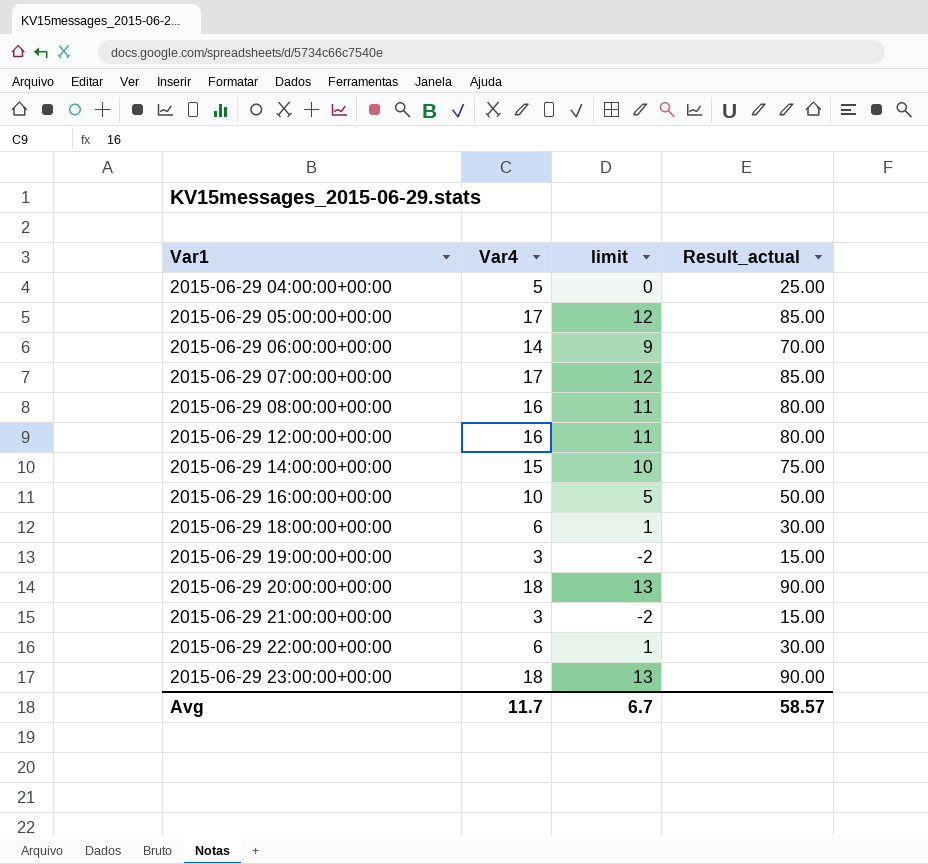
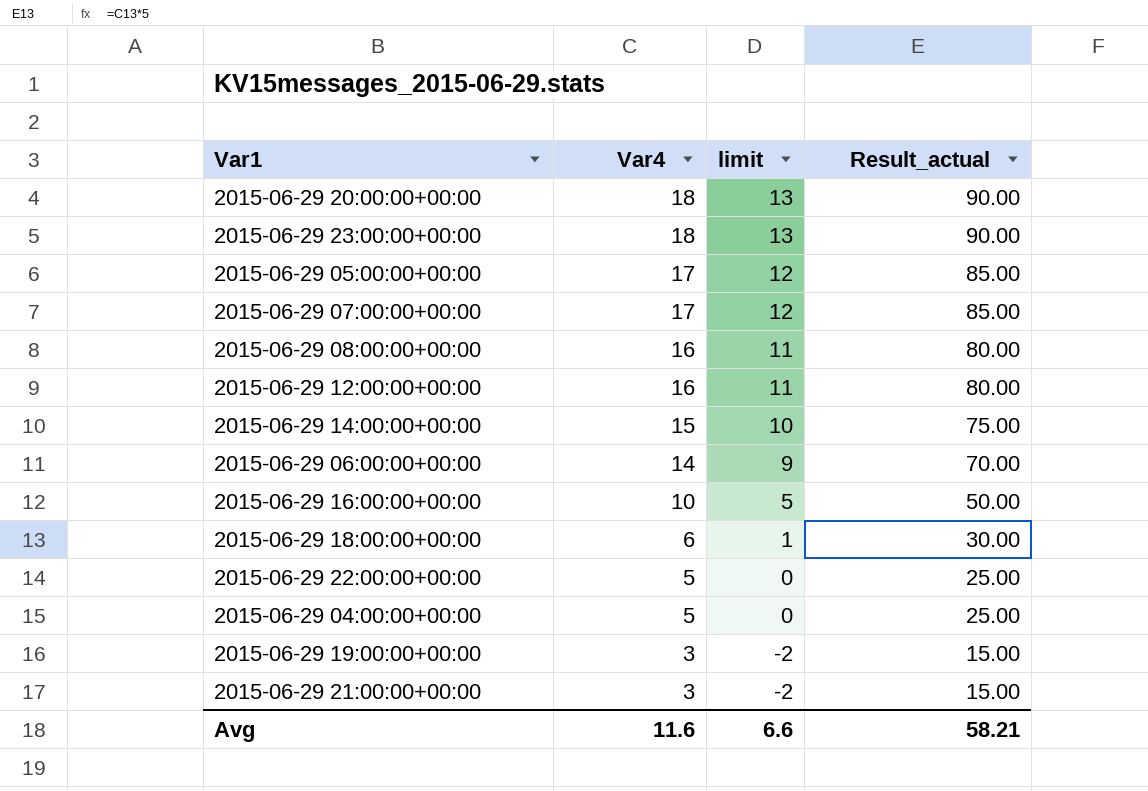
row order: Var1 ascending -> Var4 descending
2015-06-29 22:00:00+00:00 | Var4: 6 -> 5
2015-06-29 22:00:00+00:00 | limit: 1 -> 0
2015-06-29 22:00:00+00:00 | Result_actual: 30.00 -> 25.00
Avg | Var4: 11.7 -> 11.6
Avg | limit: 6.7 -> 6.6
Avg | Result_actual: 58.57 -> 58.21

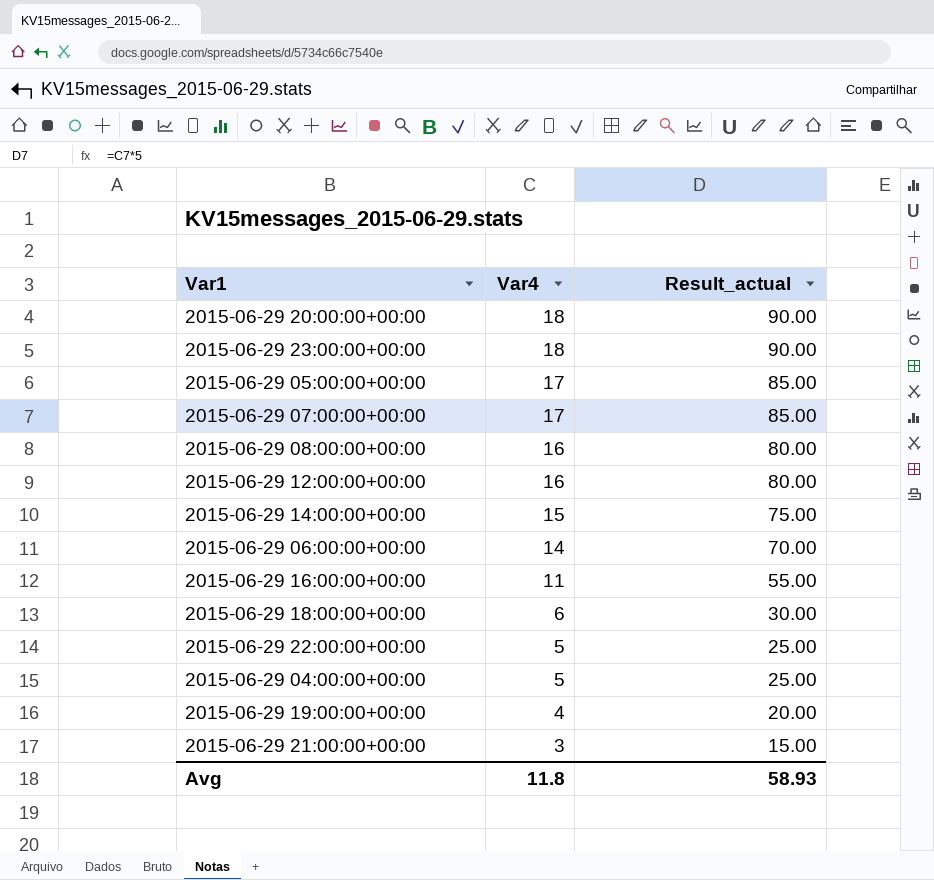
column limit | formula: [Var4] - 5 -> none
2015-06-29 16:00:00+00:00 | Var4: 10 -> 11
2015-06-29 16:00:00+00:00 | Result_actual: 50.00 -> 55.00
2015-06-29 19:00:00+00:00 | Var4: 3 -> 4
2015-06-29 19:00:00+00:00 | Result_actual: 15.00 -> 20.00
Avg | Var4: 11.6 -> 11.8
Avg | Result_actual: 58.21 -> 58.93

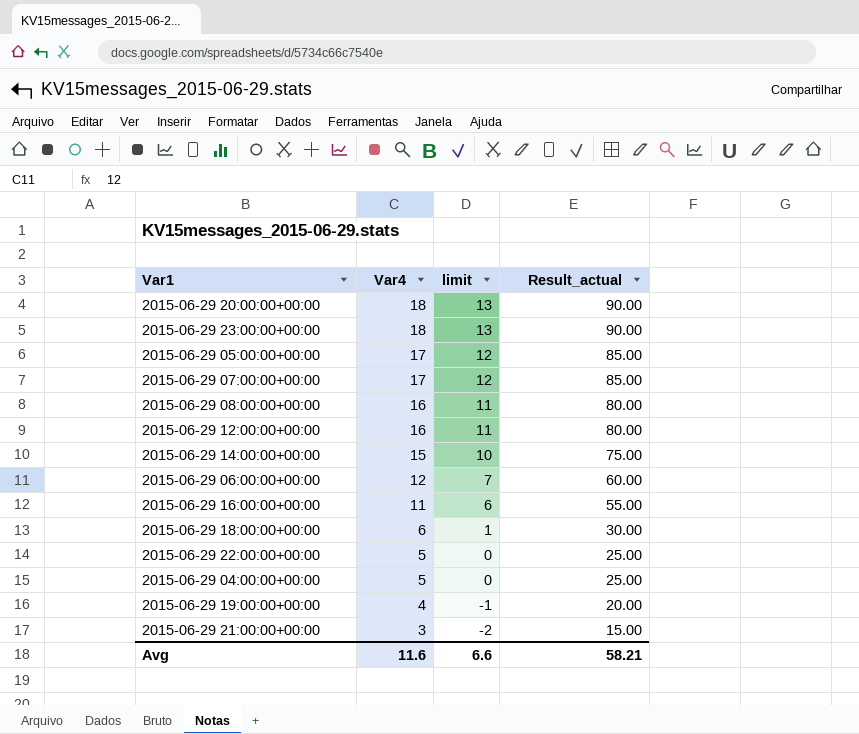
column limit | formula: none -> [Var4] - 5
2015-06-29 06:00:00+00:00 | Var4: 14 -> 12
2015-06-29 06:00:00+00:00 | Result_actual: 70.00 -> 60.00
Avg | Var4: 11.8 -> 11.6
Avg | Result_actual: 58.93 -> 58.21

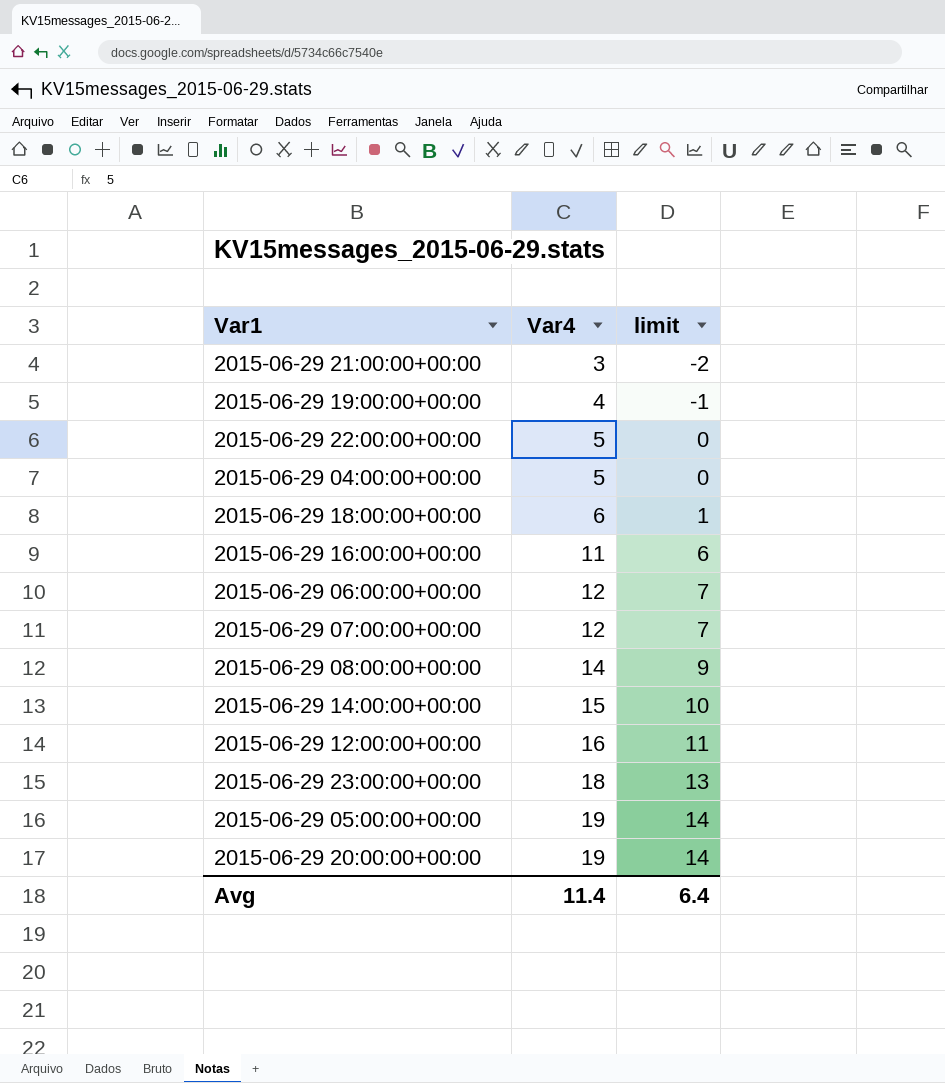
row order: Var4 descending -> Var4 ascending
column Result_actual | formula: [Var4] * 5 -> none
2015-06-29 07:00:00+00:00 | Var4: 17 -> 12
2015-06-29 07:00:00+00:00 | limit: 12 -> 7
2015-06-29 08:00:00+00:00 | Var4: 16 -> 14
2015-06-29 08:00:00+00:00 | limit: 11 -> 9
2015-06-29 05:00:00+00:00 | Var4: 17 -> 19
2015-06-29 05:00:00+00:00 | limit: 12 -> 14
2015-06-29 20:00:00+00:00 | Var4: 18 -> 19
2015-06-29 20:00:00+00:00 | limit: 13 -> 14
Avg | Var4: 11.6 -> 11.4
Avg | limit: 6.6 -> 6.4

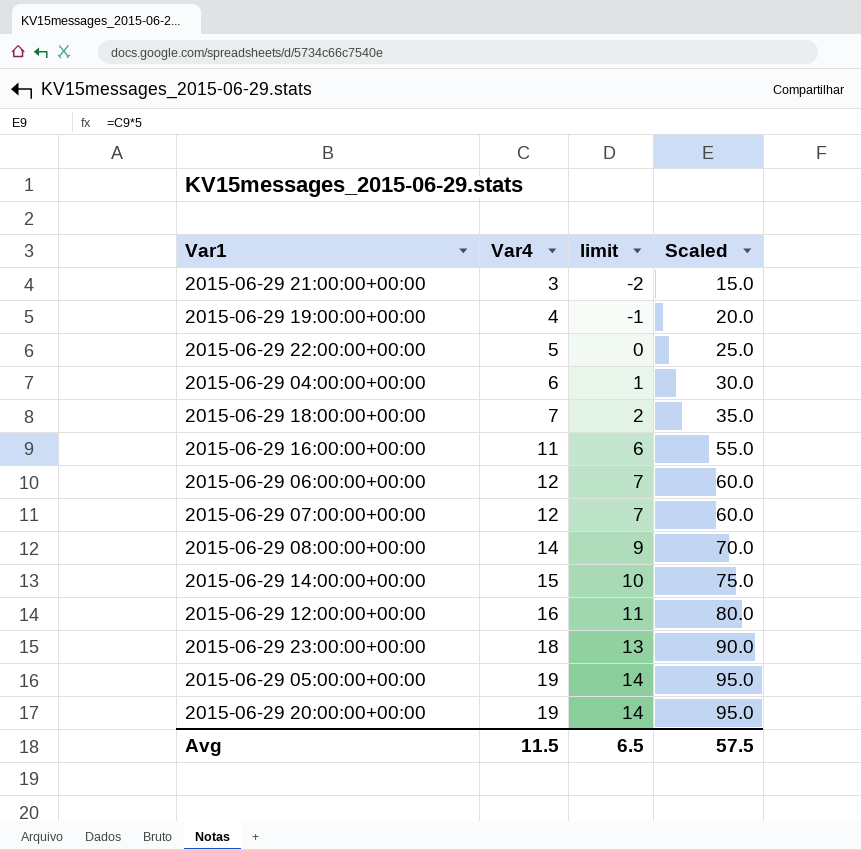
column Scaled | formula: none -> [Var4] * 5
2015-06-29 04:00:00+00:00 | Var4: 5 -> 6
2015-06-29 04:00:00+00:00 | limit: 0 -> 1
2015-06-29 18:00:00+00:00 | Var4: 6 -> 7
2015-06-29 18:00:00+00:00 | limit: 1 -> 2
Avg | Var4: 11.4 -> 11.5
Avg | limit: 6.4 -> 6.5

